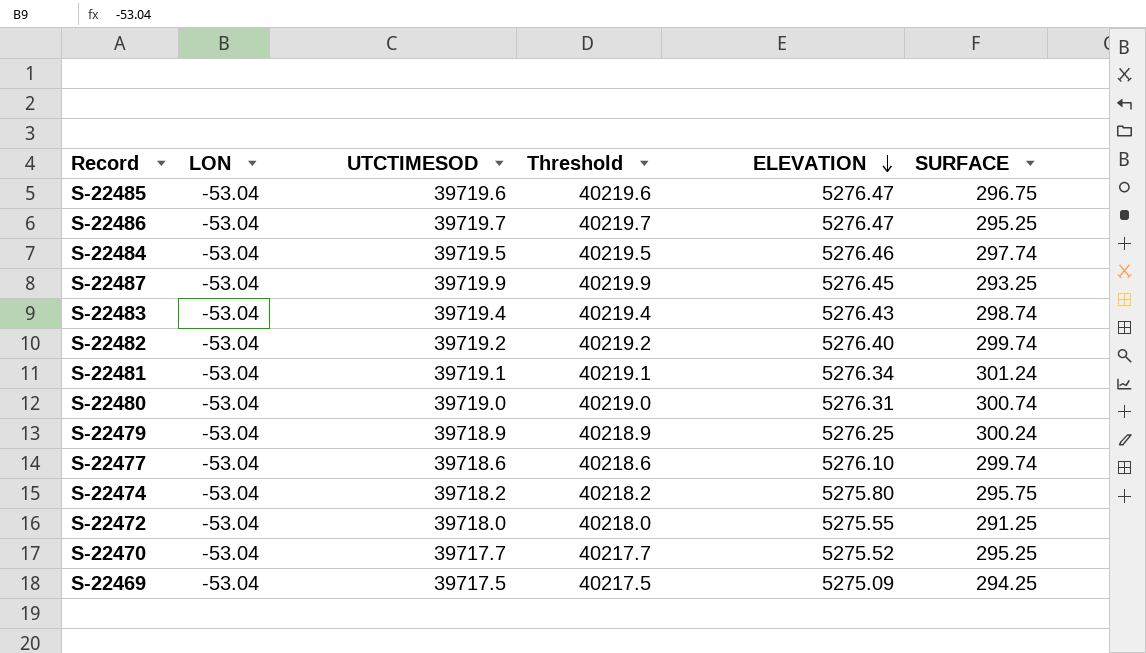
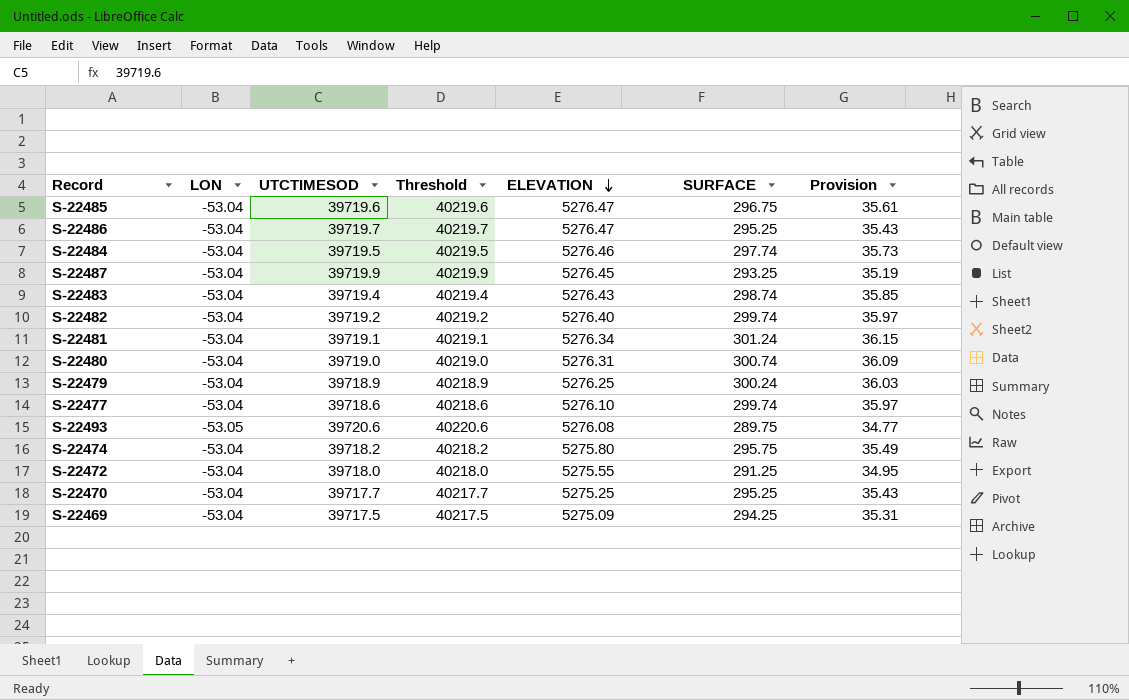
column Provision | formula: none -> [SURFACE] * 0.12
row S-22493: none -> -53.05 | 39720.6 | 40220.6 | 5276.08 | 289.75 | 34.77
S-22470 | ELEVATION: 5275.52 -> 5275.25

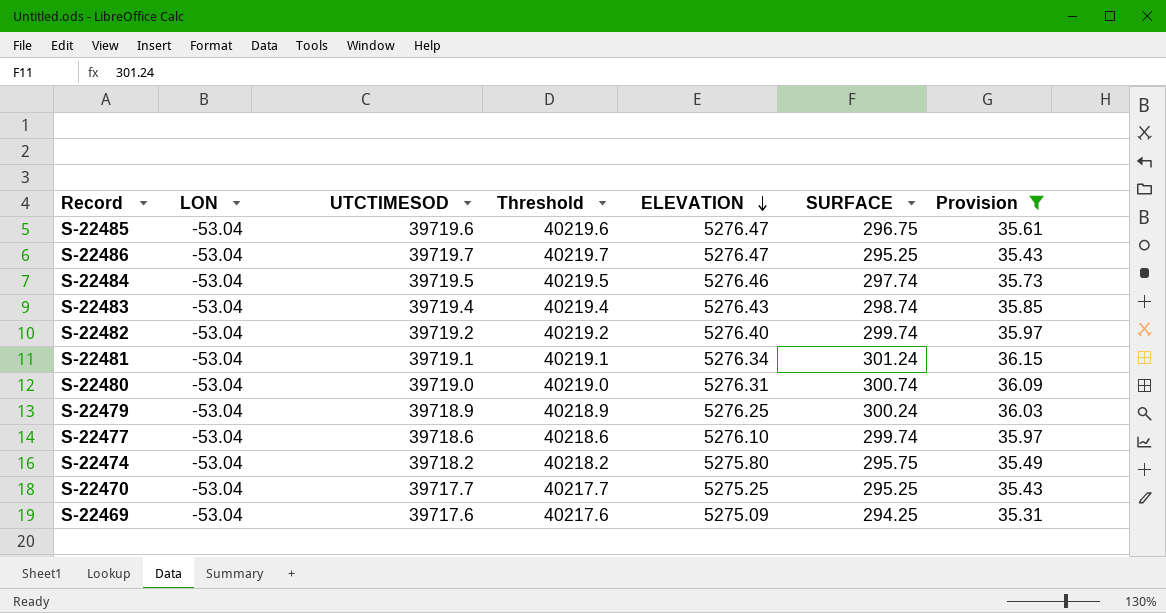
filter: none -> Provision >= 35.31
S-22469 | UTCTIMESOD: 39717.5 -> 39717.6
S-22469 | Threshold: 40217.5 -> 40217.6

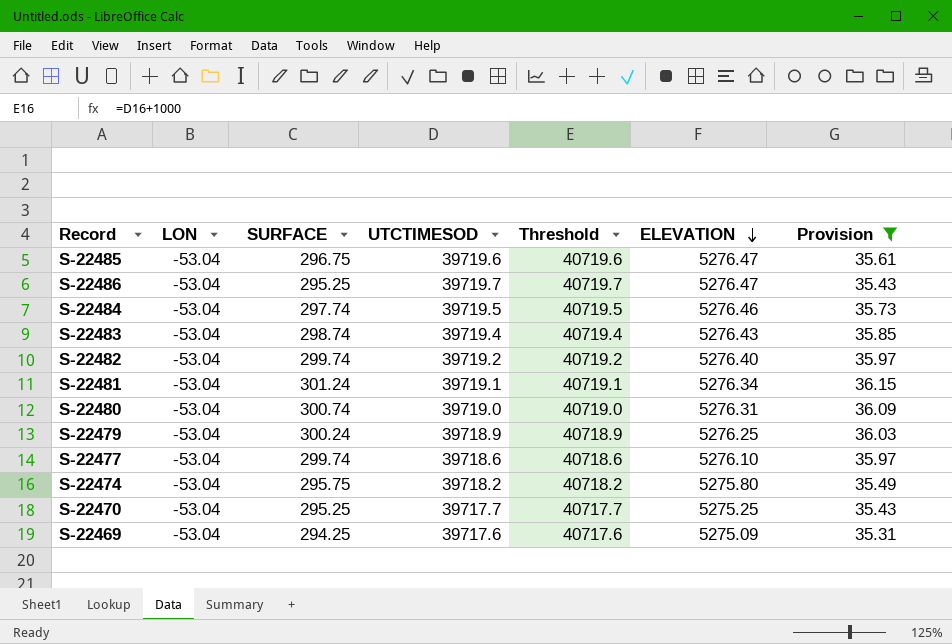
column SURFACE | position: 6 -> 3
column Threshold | formula: [UTCTIMESOD] + 500 -> [UTCTIMESOD] + 1000

